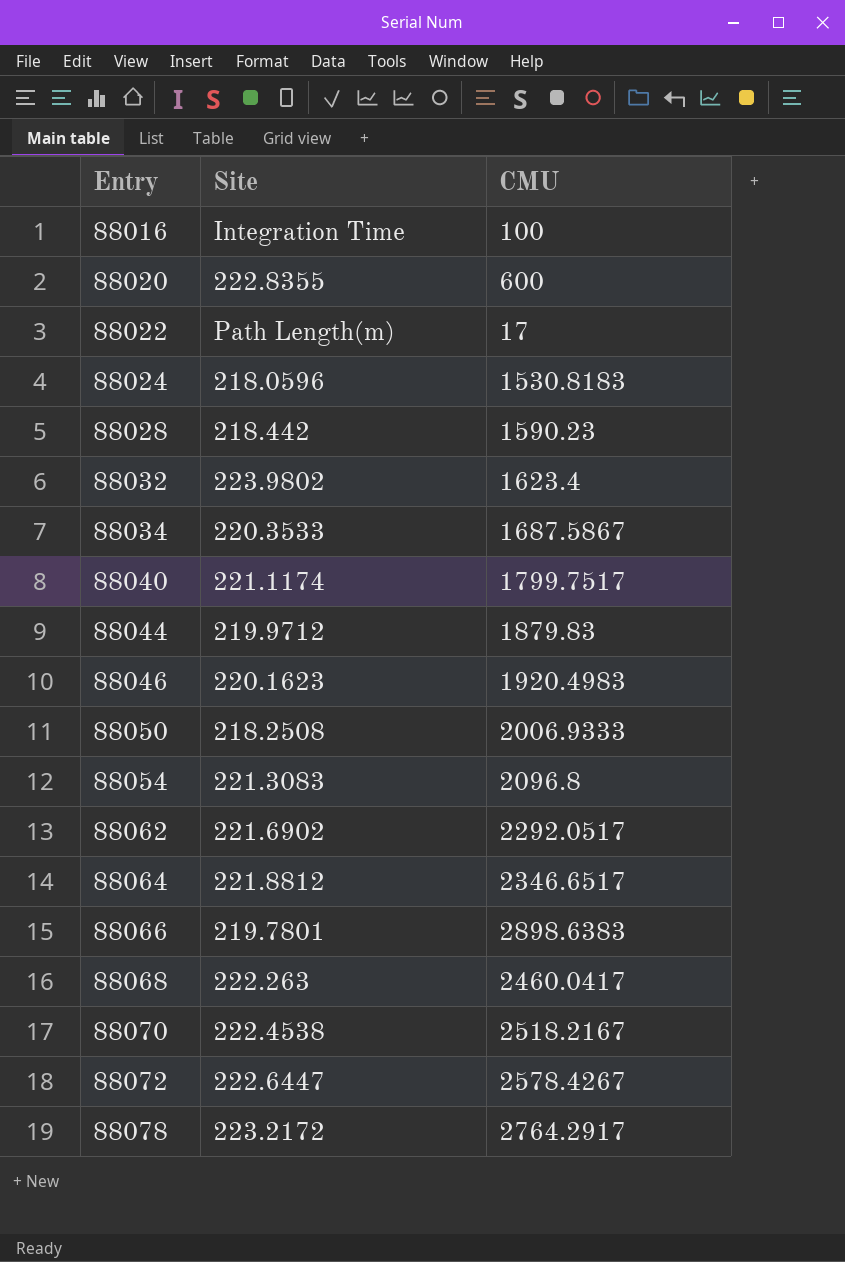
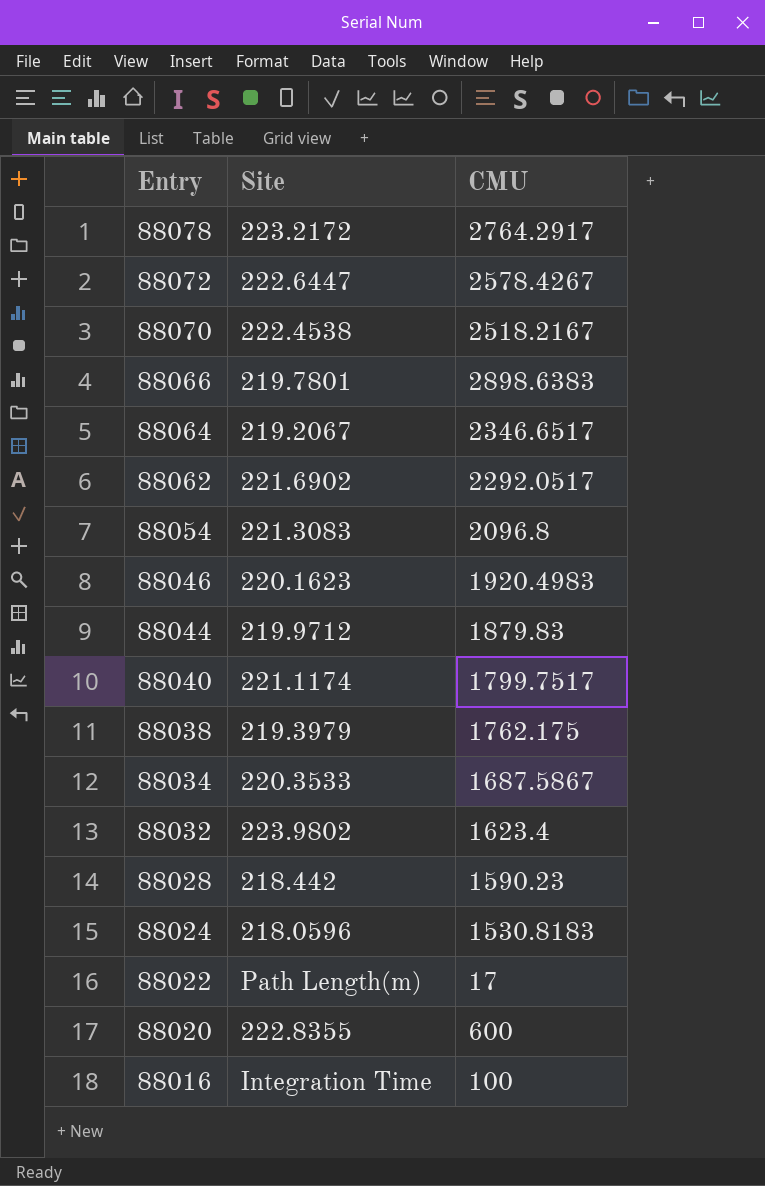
row order: Entry ascending -> Entry descending
row 88050: 218.2508 | 2006.9333 -> none
row 88068: 222.263 | 2460.0417 -> none
88064 | Site: 221.8812 -> 219.2067
row 88038: none -> 219.3979 | 1762.175

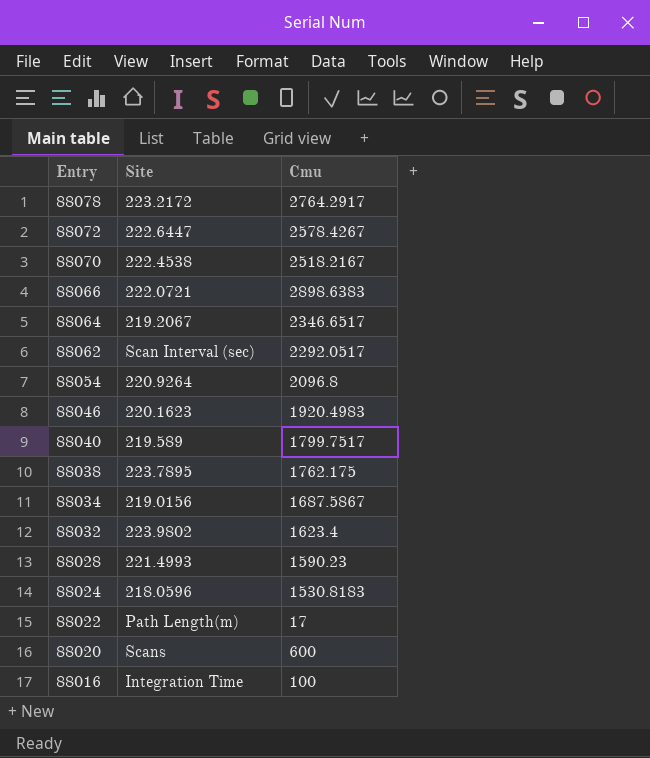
column name: CMU -> Cmu
row 88044: 219.9712 | 1879.83 -> none
88066 | Site: 219.7801 -> 222.0721
88062 | Site: 221.6902 -> Scan Interval (sec)
88054 | Site: 221.3083 -> 220.9264
88040 | Site: 221.1174 -> 219.589
88038 | Site: 219.3979 -> 223.7895
88034 | Site: 220.3533 -> 219.0156
88028 | Site: 218.442 -> 221.4993
88020 | Site: 222.8355 -> Scans

